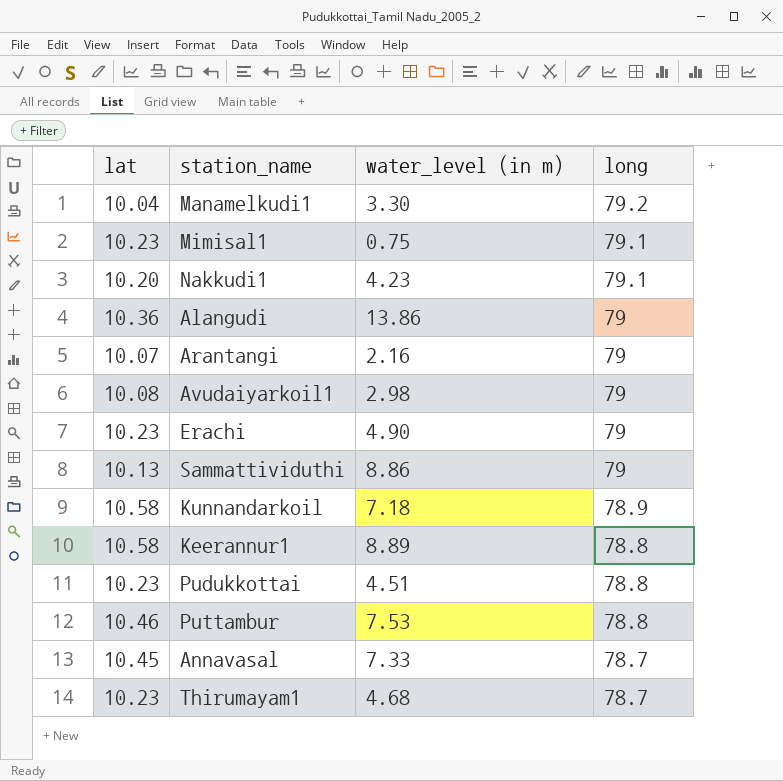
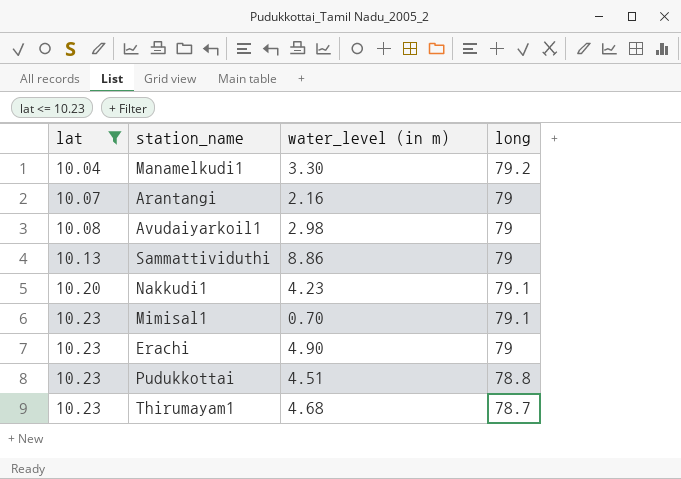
filter: none -> lat <= 10.23
row order: long descending -> lat ascending
Mimisal1 | water_level (in m): 0.75 -> 0.70

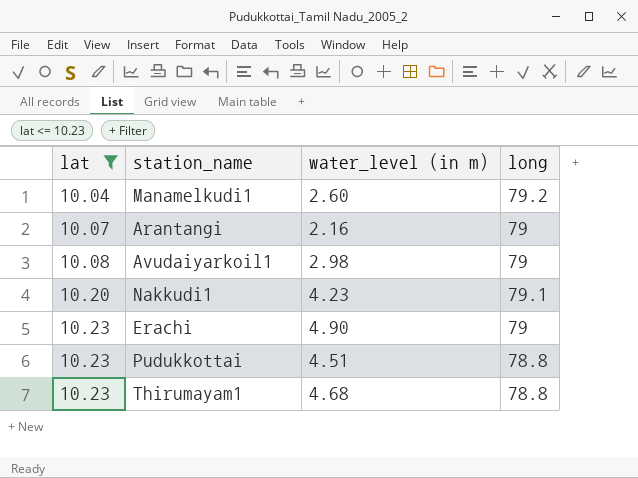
row Sammattividuthi: 10.13 | 8.86 | 79 -> none
row Mimisal1: 10.23 | 0.70 | 79.1 -> none
Manamelkudi1 | water_level (in m): 3.30 -> 2.60
Thirumayam1 | long: 78.7 -> 78.8

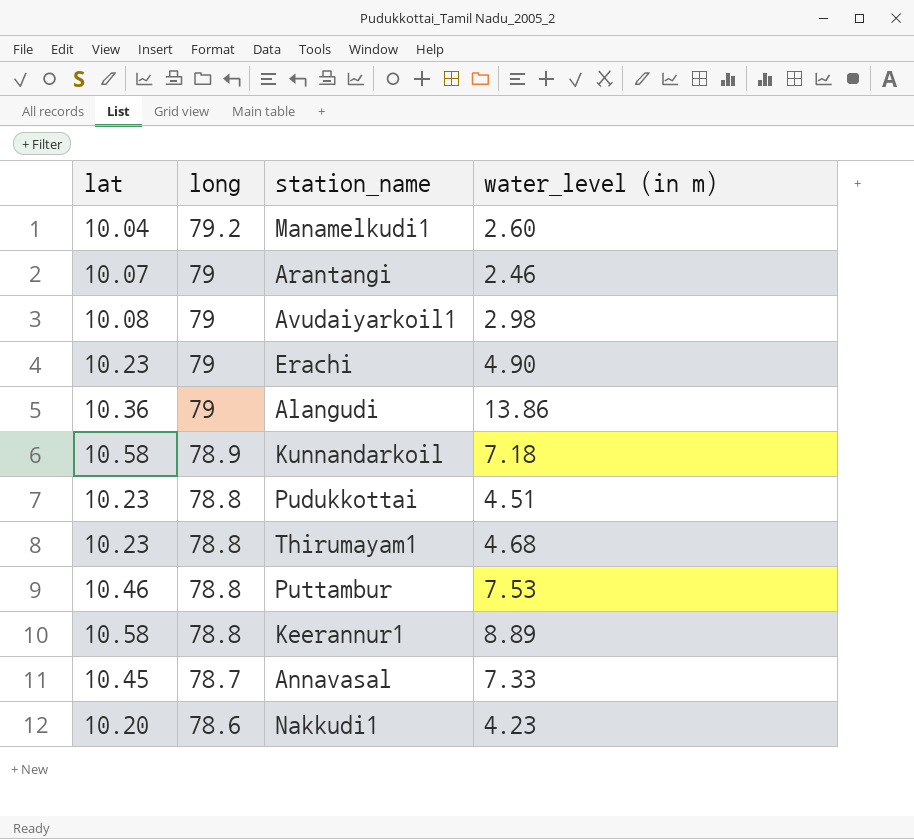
filter: lat <= 10.23 -> none
row order: lat ascending -> long descending
column long | position: 4 -> 2
Arantangi | water_level (in m): 2.16 -> 2.46
Nakkudi1 | long: 79.1 -> 78.6

